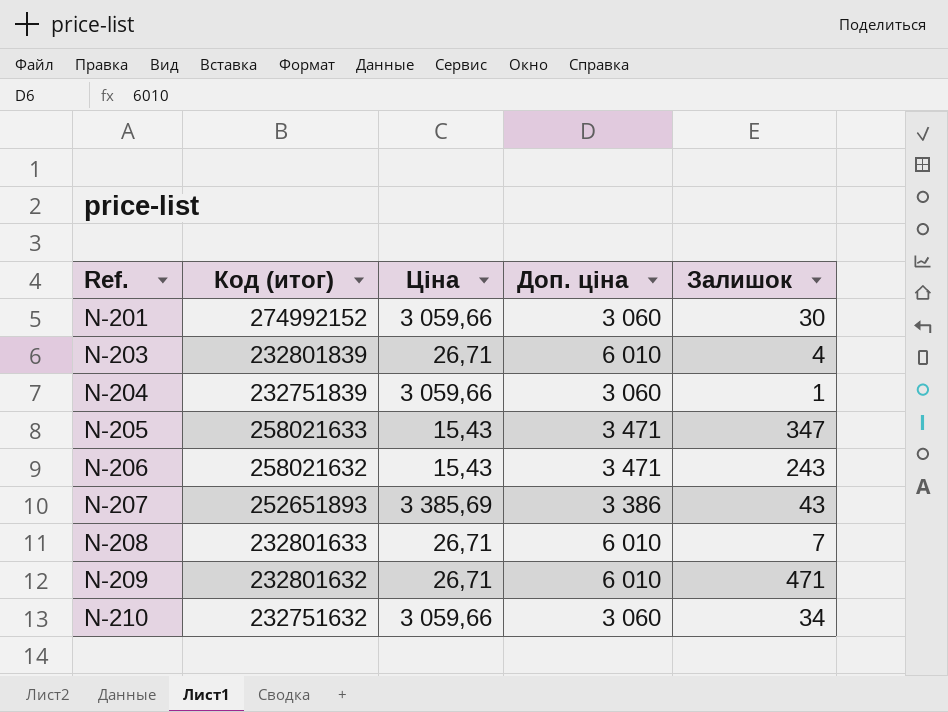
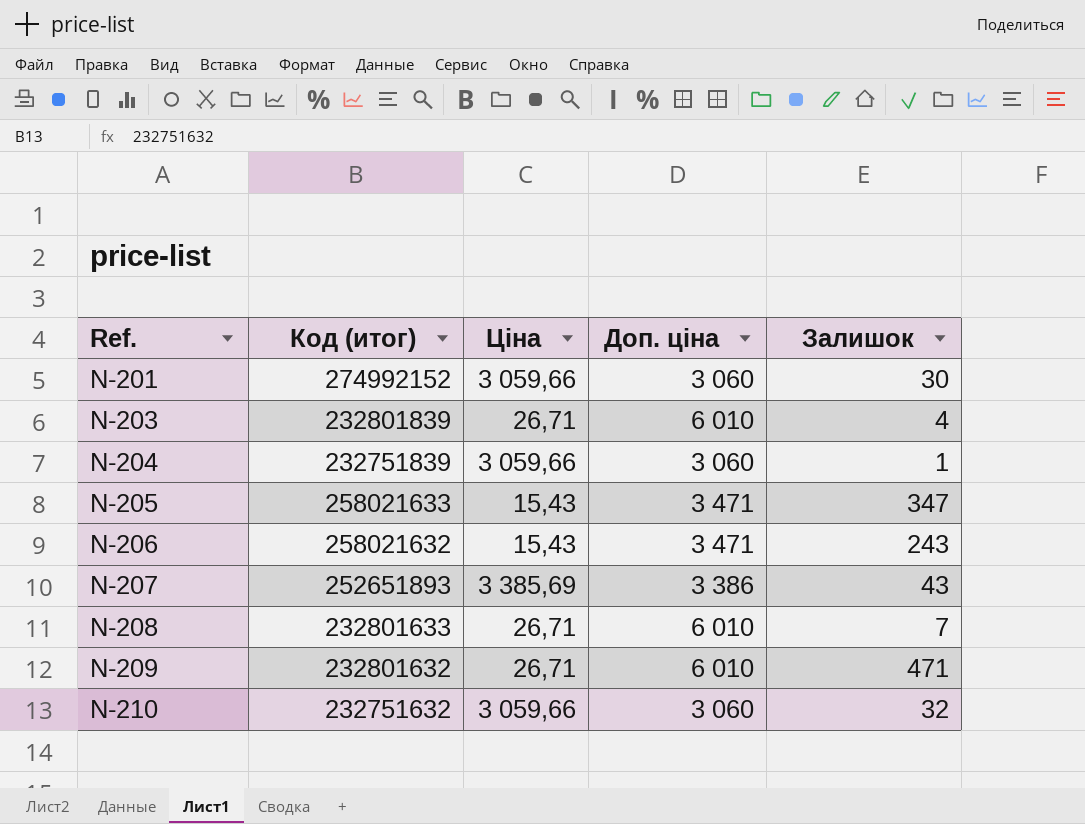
N-210 | Залишок: 34 -> 32

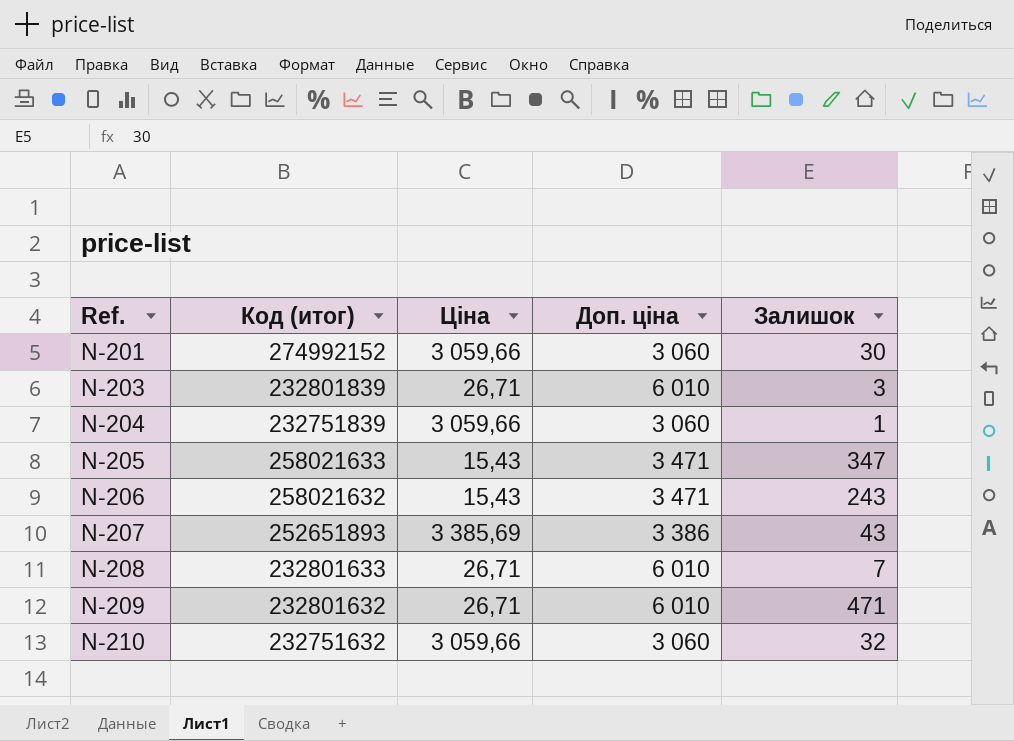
N-203 | Залишок: 4 -> 3

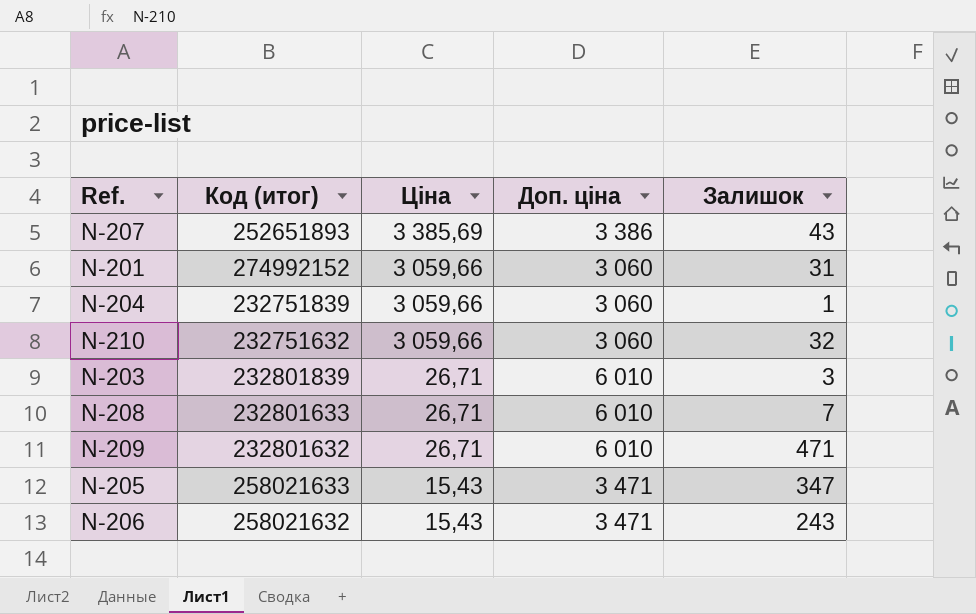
row order: Ref. ascending -> Ціна descending
N-201 | Залишок: 30 -> 31

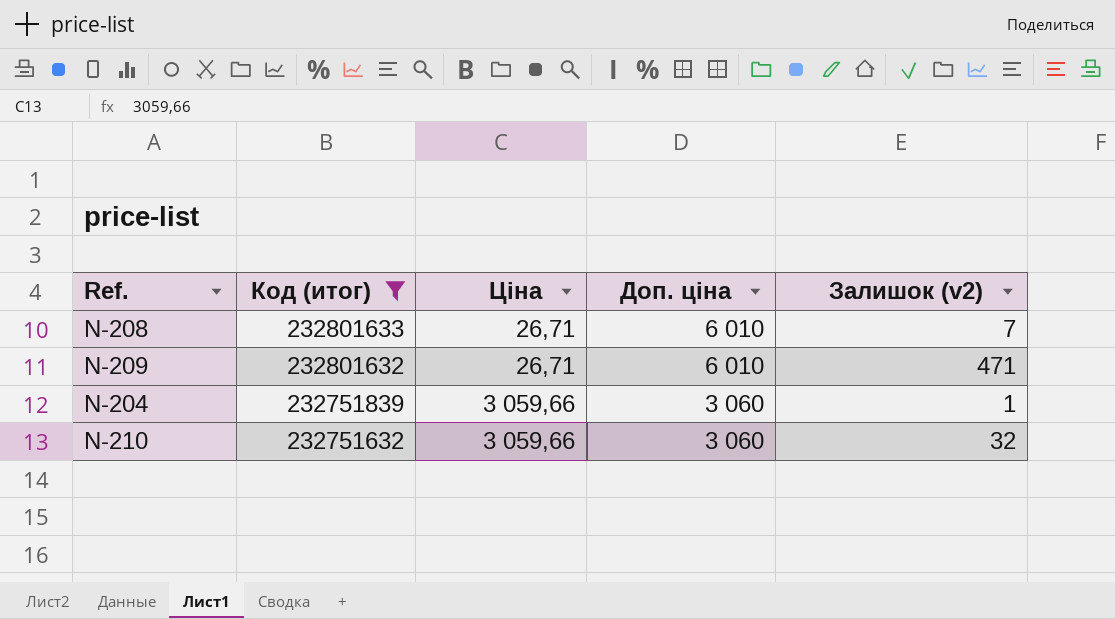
filter: none -> Код (итог) <= 232801633
row order: Ціна descending -> Код (итог) descending
column name: Залишок -> Залишок (v2)

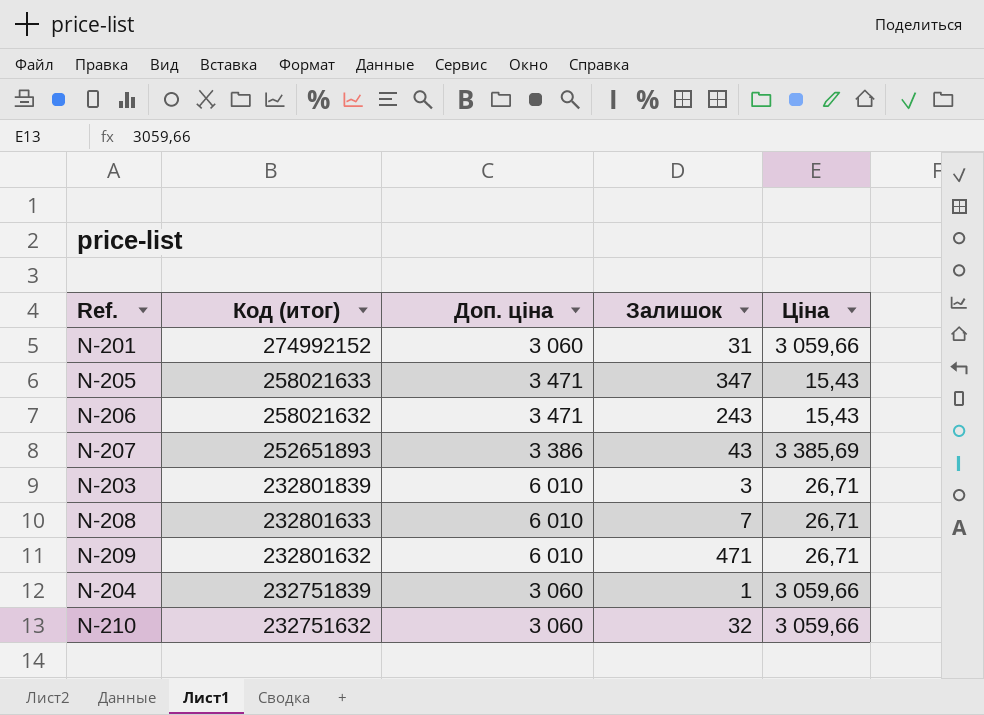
filter: Код (итог) <= 232801633 -> none
column name: Залишок (v2) -> Залишок
column Ціна | position: 3 -> 5

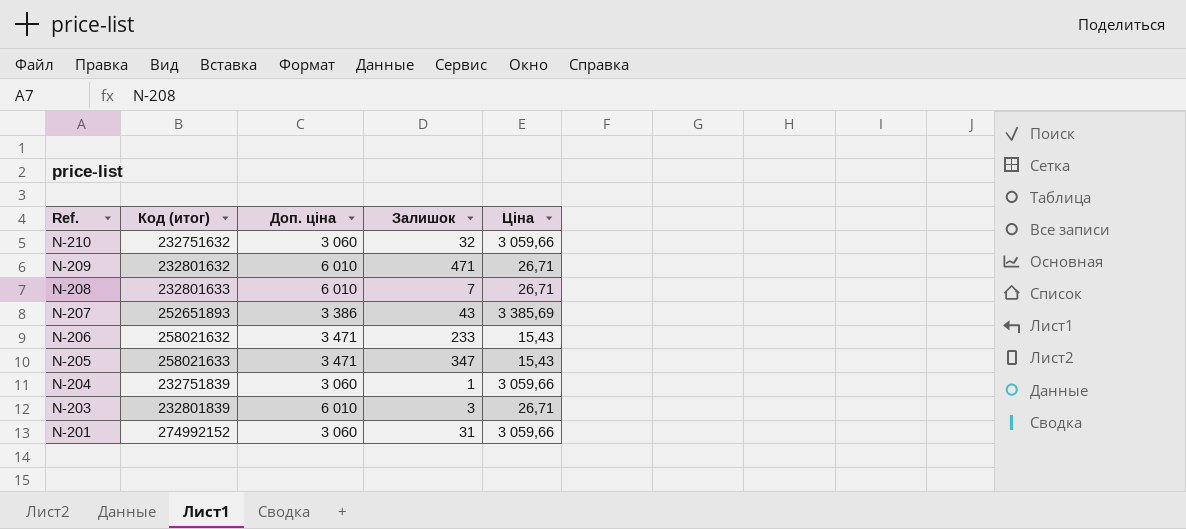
row order: Код (итог) descending -> Ref. descending
N-206 | Залишок: 243 -> 233

